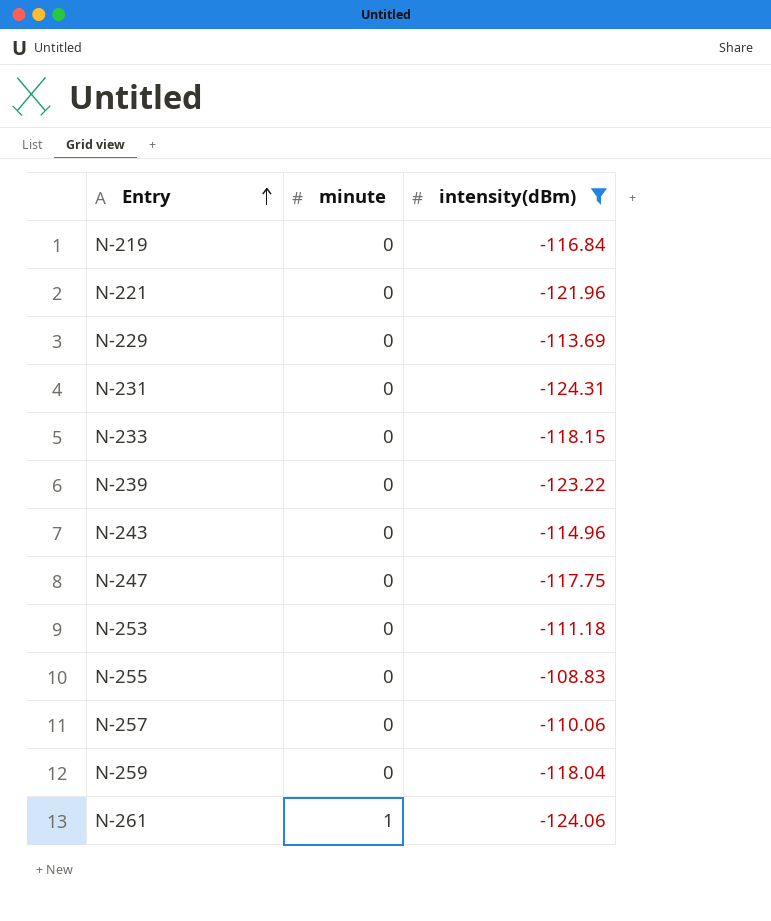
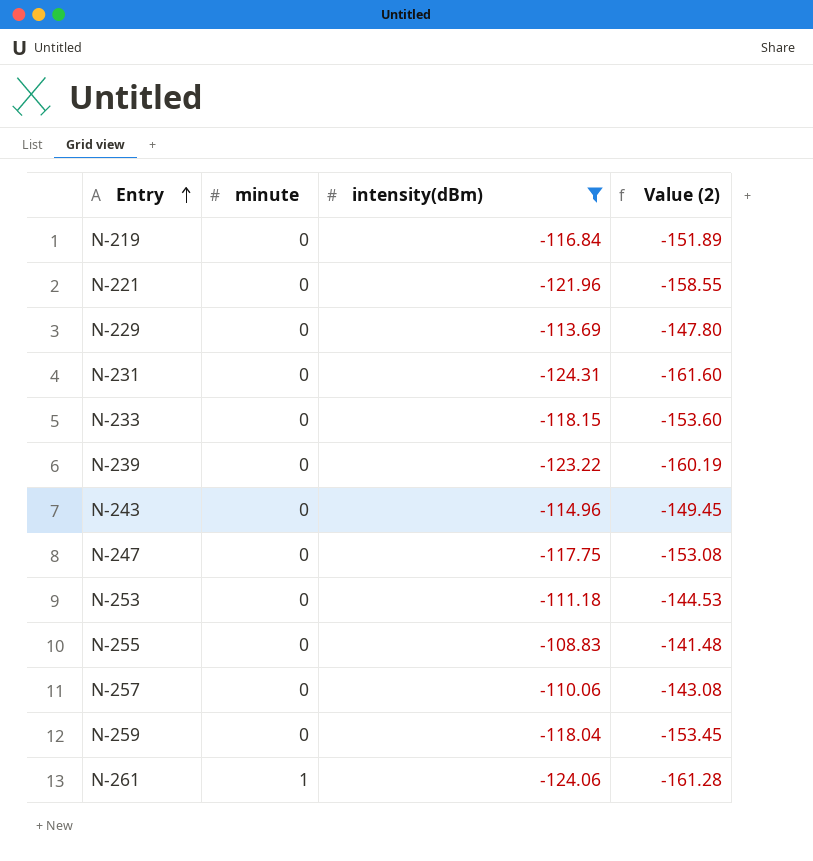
column Value (2) | formula: none -> [intensity(dBm)] * 1.3

